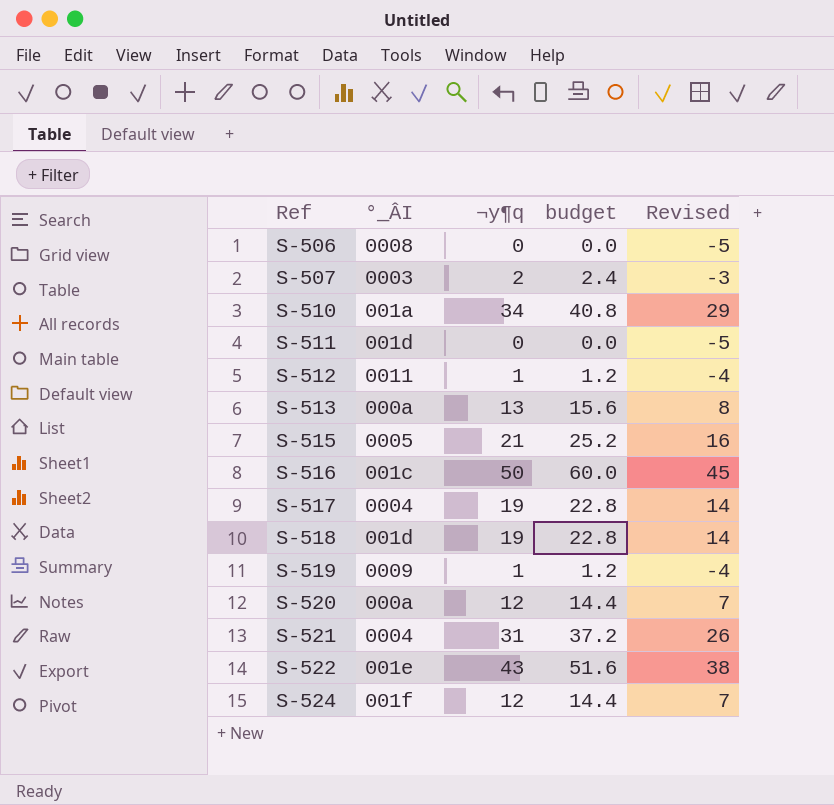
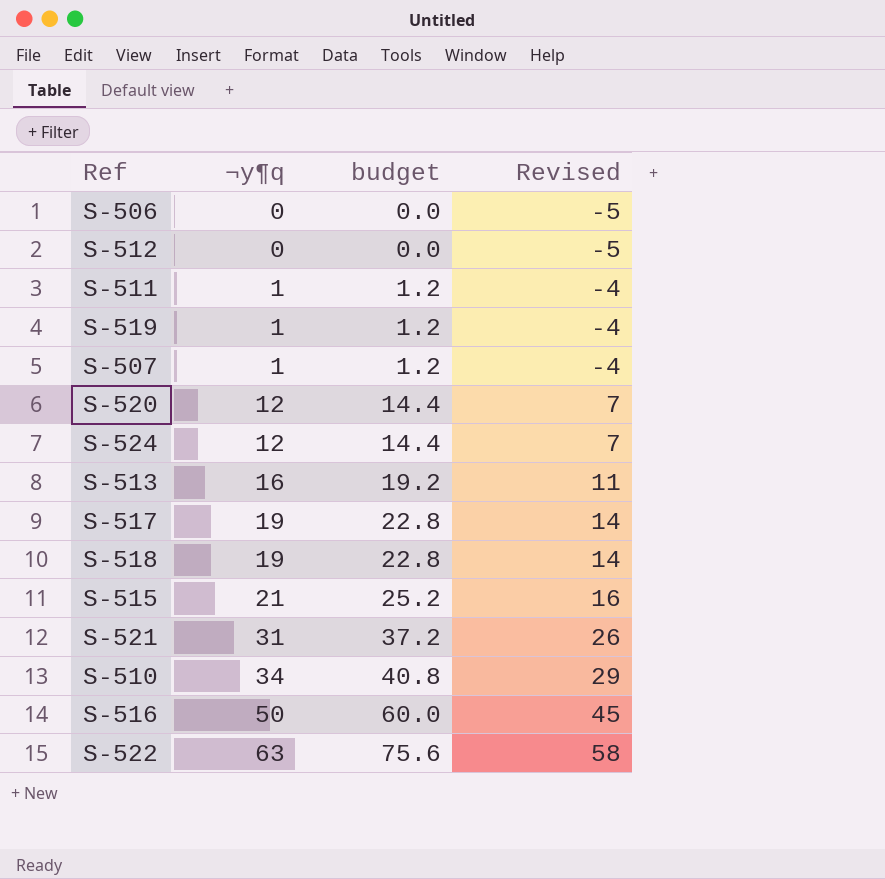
row order: Ref ascending -> ¬y¶q ascending
column °_ÂI | position: 2 -> none
S-512 | ¬y¶q: 1 -> 0
S-512 | budget: 1.2 -> 0.0
S-512 | Revised: -4 -> -5
S-511 | ¬y¶q: 0 -> 1
S-511 | budget: 0.0 -> 1.2
S-511 | Revised: -5 -> -4
S-507 | ¬y¶q: 2 -> 1
S-507 | budget: 2.4 -> 1.2
S-507 | Revised: -3 -> -4
S-513 | ¬y¶q: 13 -> 16
S-513 | budget: 15.6 -> 19.2
S-513 | Revised: 8 -> 11
S-522 | ¬y¶q: 43 -> 63
S-522 | budget: 51.6 -> 75.6
S-522 | Revised: 38 -> 58

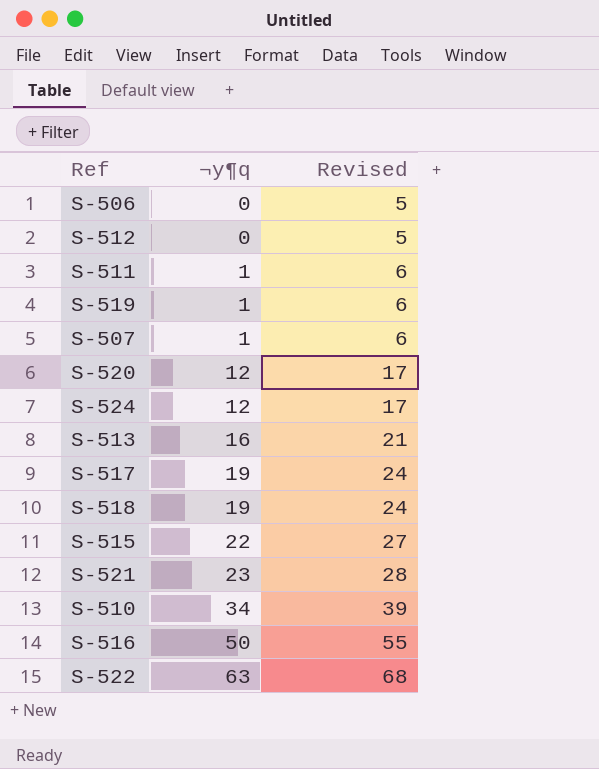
column budget | formula: [¬y¶q] * 1.2 -> none
column Revised | formula: [¬y¶q] - 5 -> [¬y¶q] + 5
S-515 | ¬y¶q: 21 -> 22
S-521 | ¬y¶q: 31 -> 23

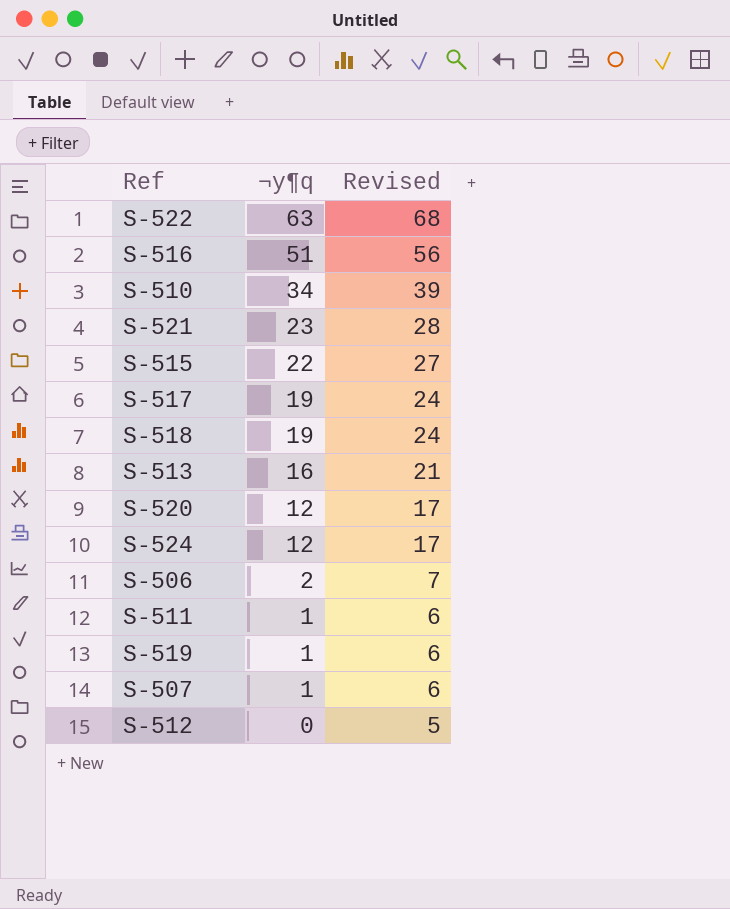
row order: ¬y¶q ascending -> ¬y¶q descending
S-516 | ¬y¶q: 50 -> 51
S-516 | Revised: 55 -> 56
S-506 | ¬y¶q: 0 -> 2
S-506 | Revised: 5 -> 7

